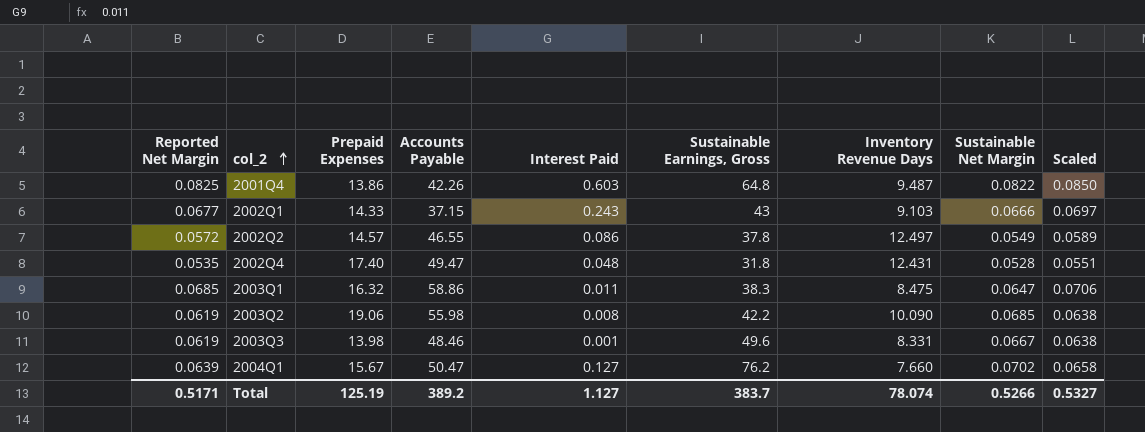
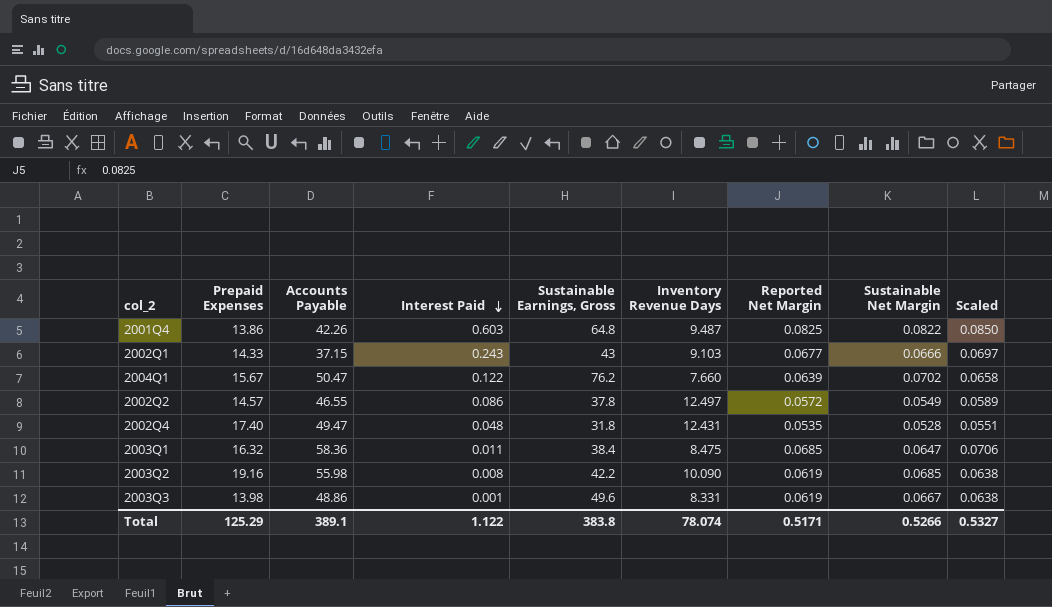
row order: col_2 ascending -> Interest Paid descending
column Reported Net Margin | position: 1 -> 7
2004Q1 | Interest Paid: 0.127 -> 0.122
2003Q1 | Accounts Payable: 58.86 -> 58.36
2003Q1 | Sustainable Earnings, Gross: 38.3 -> 38.4
2003Q2 | Prepaid Expenses: 19.06 -> 19.16
2003Q3 | Accounts Payable: 48.46 -> 48.86
Total | Prepaid Expenses: 125.19 -> 125.29
Total | Accounts Payable: 389.2 -> 389.1
Total | Interest Paid: 1.127 -> 1.122
Total | Sustainable Earnings, Gross: 383.7 -> 383.8

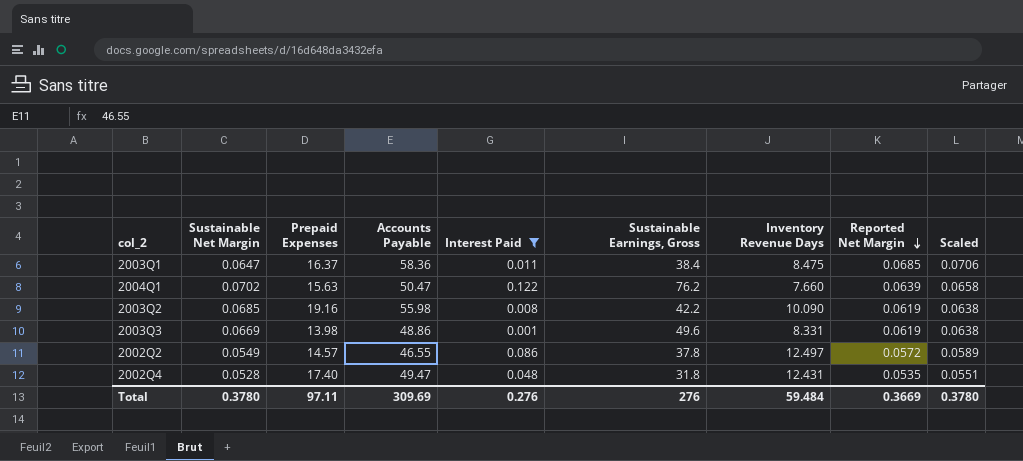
filter: none -> Interest Paid <= 0.122
row order: Interest Paid descending -> Reported Net Margin descending
column Sustainable Net Margin | position: 8 -> 2
2003Q1 | Prepaid Expenses: 16.32 -> 16.37
2004Q1 | Prepaid Expenses: 15.67 -> 15.63
2003Q3 | Sustainable Net Margin: 0.0667 -> 0.0669
Total | Sustainable Net Margin: 0.5266 -> 0.3780
Total | Prepaid Expenses: 125.29 -> 97.11
Total | Accounts Payable: 389.1 -> 309.69
Total | Interest Paid: 1.122 -> 0.276
Total | Sustainable Earnings, Gross: 383.8 -> 276
Total | Inventory Revenue Days: 78.074 -> 59.484
Total | Reported Net Margin: 0.5171 -> 0.3669
Total | Scaled: 0.5327 -> 0.3780

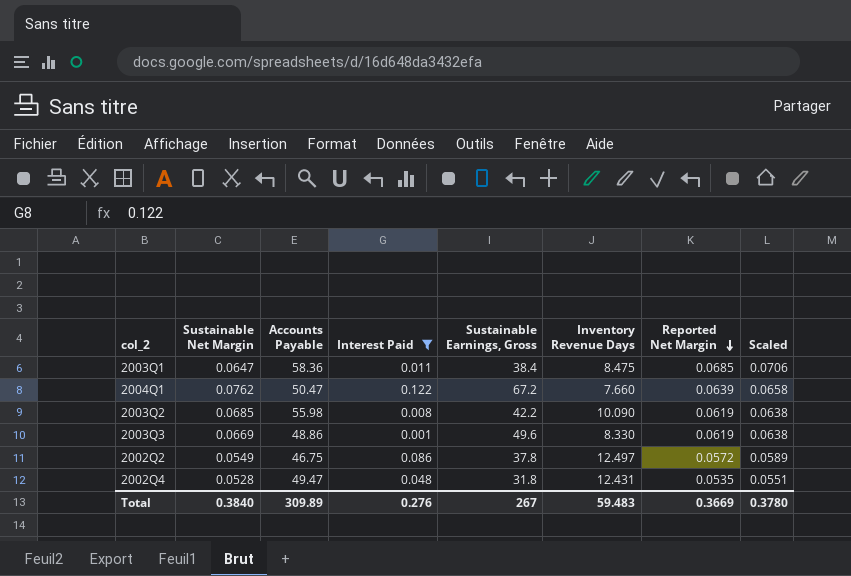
column Prepaid Expenses | position: 3 -> none
2004Q1 | Sustainable Net Margin: 0.0702 -> 0.0762
2004Q1 | Sustainable Earnings, Gross: 76.2 -> 67.2
2003Q3 | Inventory Revenue Days: 8.331 -> 8.330
2002Q2 | Accounts Payable: 46.55 -> 46.75
Total | Sustainable Net Margin: 0.3780 -> 0.3840
Total | Accounts Payable: 309.69 -> 309.89
Total | Sustainable Earnings, Gross: 276 -> 267
Total | Inventory Revenue Days: 59.484 -> 59.483

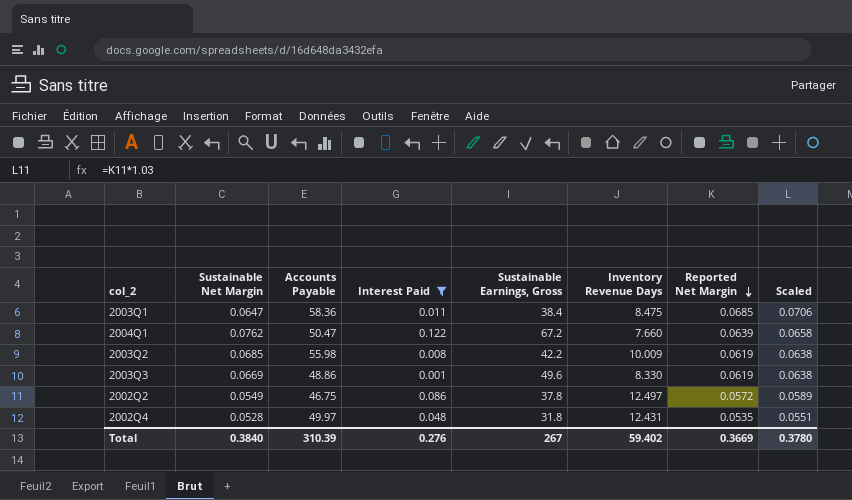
2003Q2 | Inventory Revenue Days: 10.090 -> 10.009
2002Q4 | Accounts Payable: 49.47 -> 49.97
Total | Accounts Payable: 309.89 -> 310.39
Total | Inventory Revenue Days: 59.483 -> 59.402

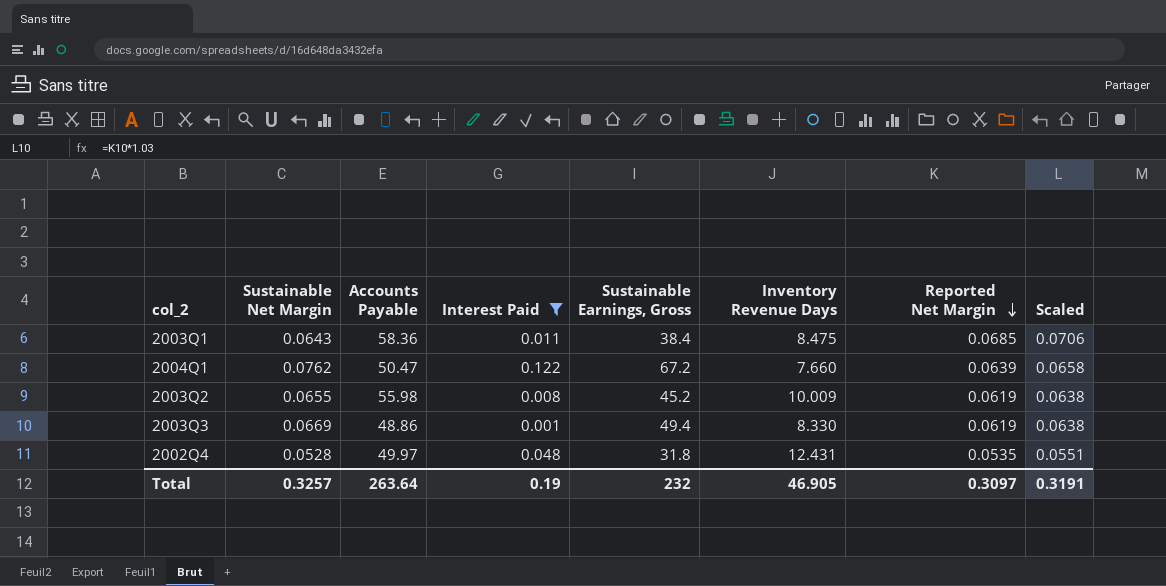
row 2002Q2: 0.0549 | 46.75 | 0.086 | 37.8 | 12.497 | 0.0572 | 0.0589 -> none
2003Q1 | Sustainable Net Margin: 0.0647 -> 0.0643
2003Q2 | Sustainable Net Margin: 0.0685 -> 0.0655
2003Q2 | Sustainable Earnings, Gross: 42.2 -> 45.2
2003Q3 | Sustainable Earnings, Gross: 49.6 -> 49.4
Total | Sustainable Net Margin: 0.3840 -> 0.3257
Total | Accounts Payable: 310.39 -> 263.64
Total | Interest Paid: 0.276 -> 0.19
Total | Sustainable Earnings, Gross: 267 -> 232
Total | Inventory Revenue Days: 59.402 -> 46.905
Total | Reported Net Margin: 0.3669 -> 0.3097
Total | Scaled: 0.3780 -> 0.3191

